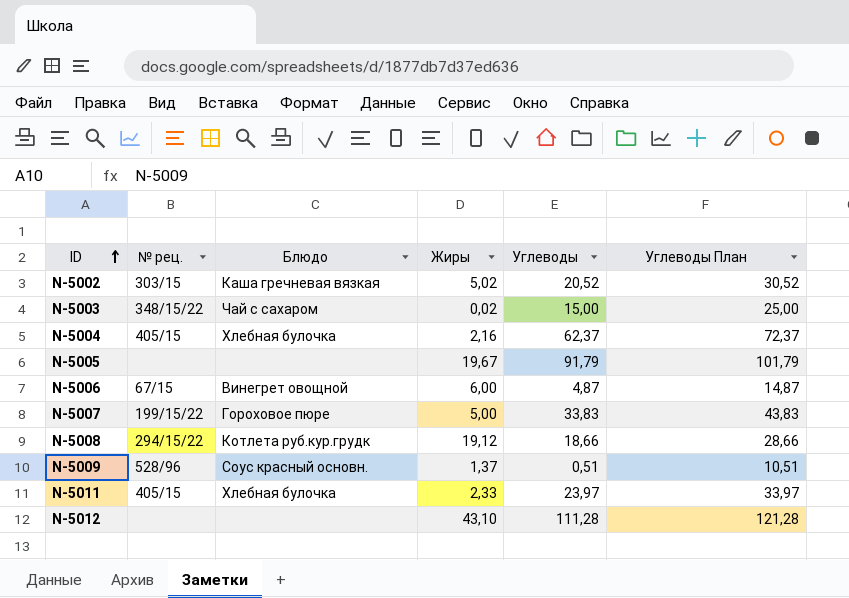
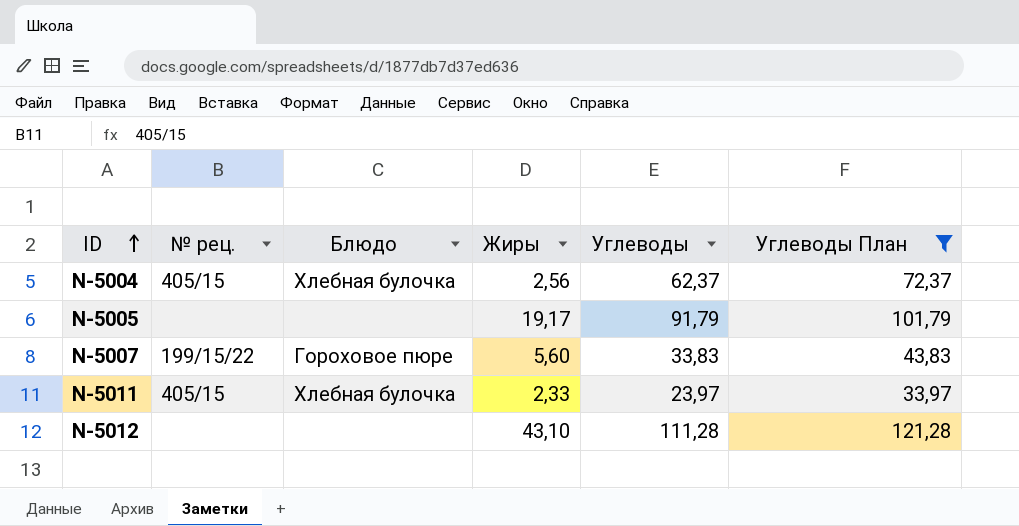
filter: none -> Углеводы План >= 33,97
N-5004 | Жиры: 2,16 -> 2,56
N-5005 | Жиры: 19,67 -> 19,17
N-5007 | Жиры: 5,00 -> 5,60

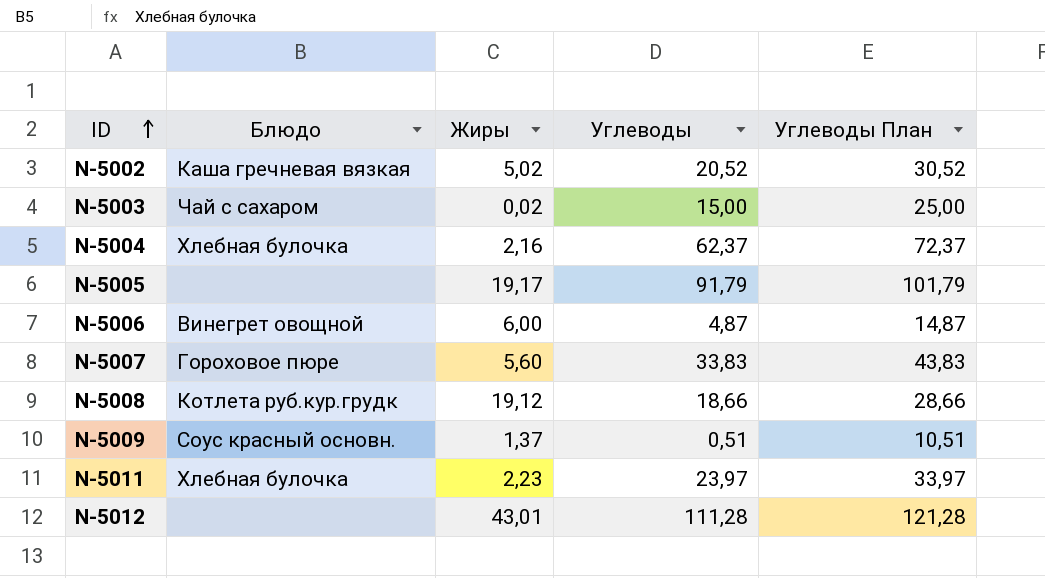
filter: Углеводы План >= 33,97 -> none
column № рец. | position: 2 -> none
N-5004 | Жиры: 2,56 -> 2,16
N-5011 | Жиры: 2,33 -> 2,23
N-5012 | Жиры: 43,10 -> 43,01

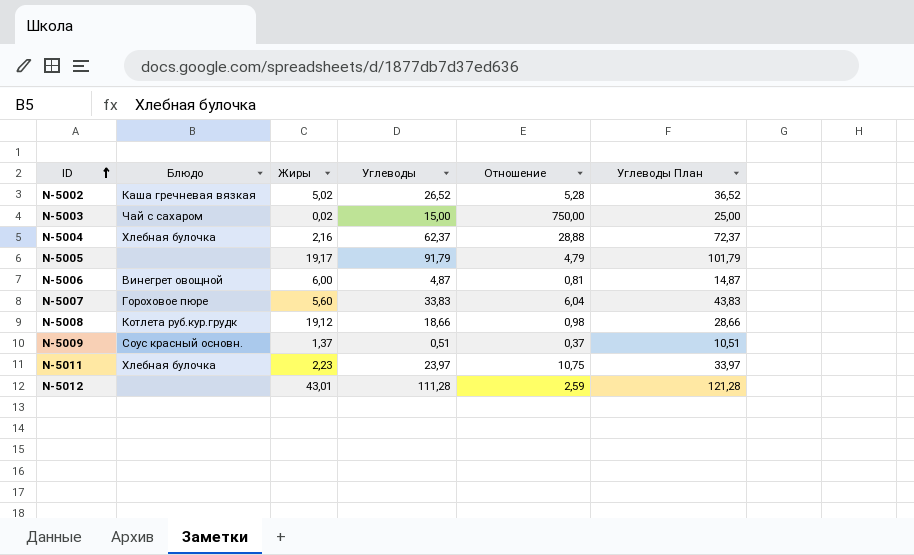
column Отношение | formula: none -> [Углеводы] / [Жиры]
N-5002 | Углеводы: 20,52 -> 26,52
N-5002 | Углеводы План: 30,52 -> 36,52

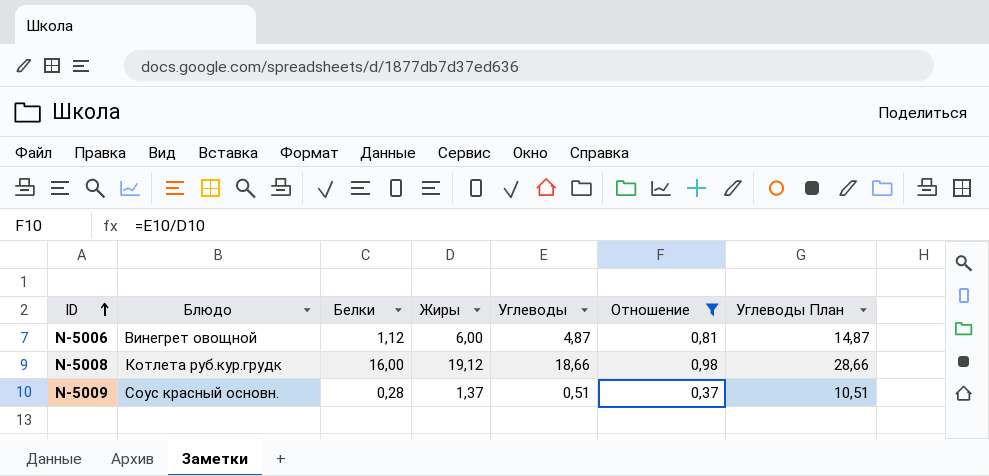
filter: none -> Отношение <= 0,98
column Белки | position: none -> 3

